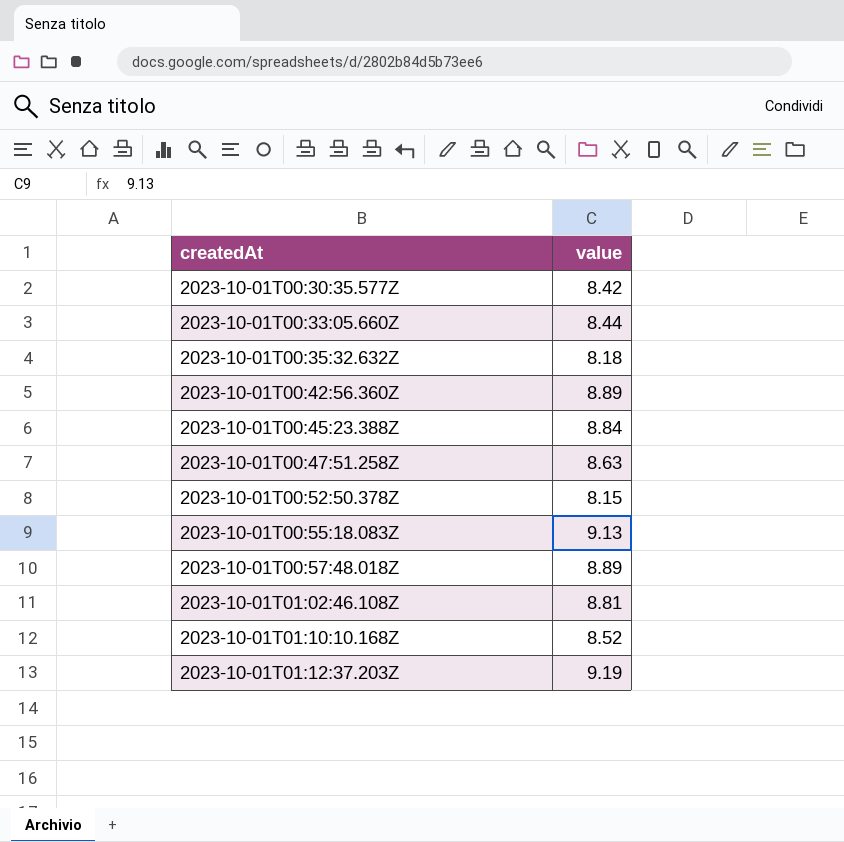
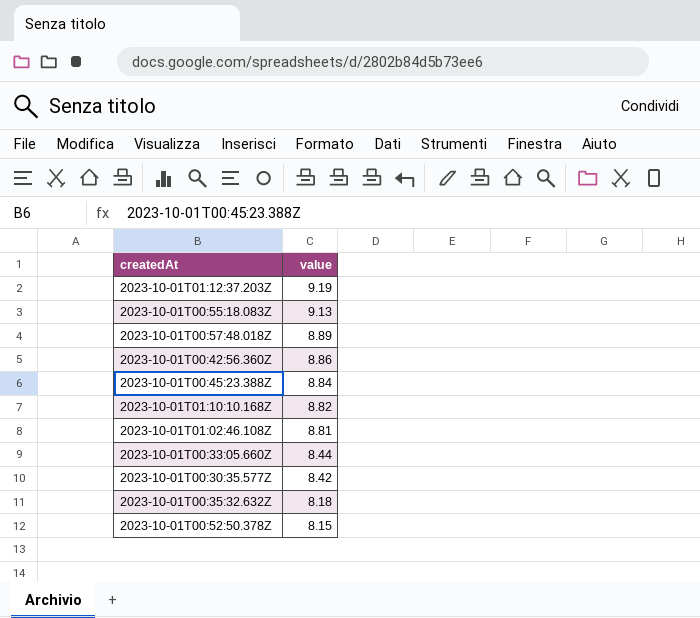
row order: createdAt ascending -> value descending
row 2023-10-01T00:47:51.258Z: 8.63 -> none
2023-10-01T00:42:56.360Z | value: 8.89 -> 8.86
2023-10-01T01:10:10.168Z | value: 8.52 -> 8.82

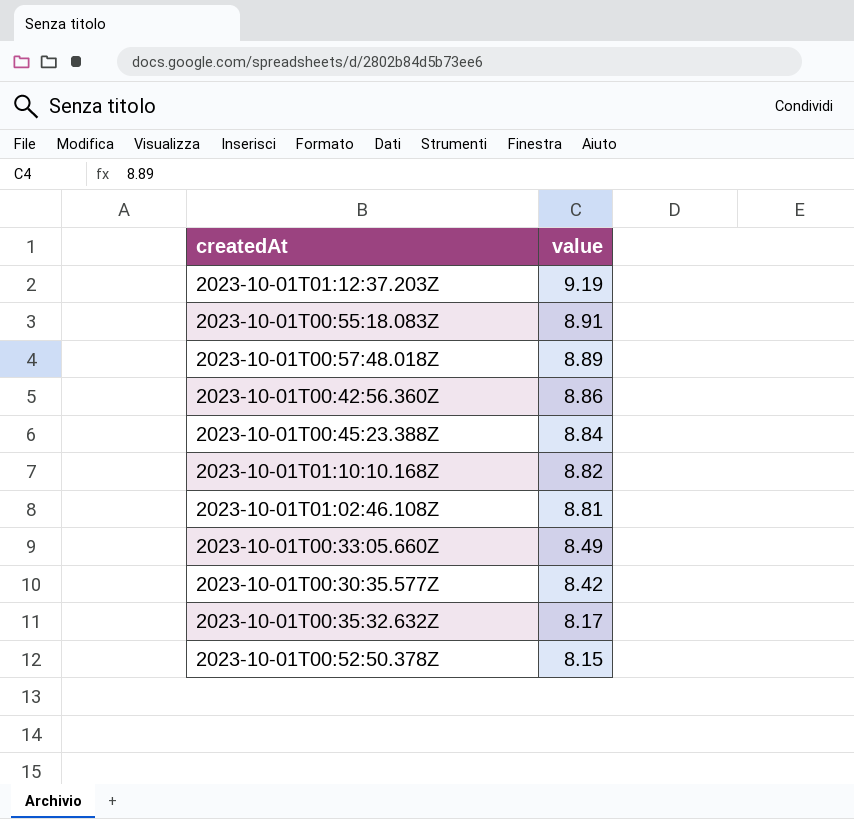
2023-10-01T00:55:18.083Z | value: 9.13 -> 8.91
2023-10-01T00:33:05.660Z | value: 8.44 -> 8.49
2023-10-01T00:35:32.632Z | value: 8.18 -> 8.17

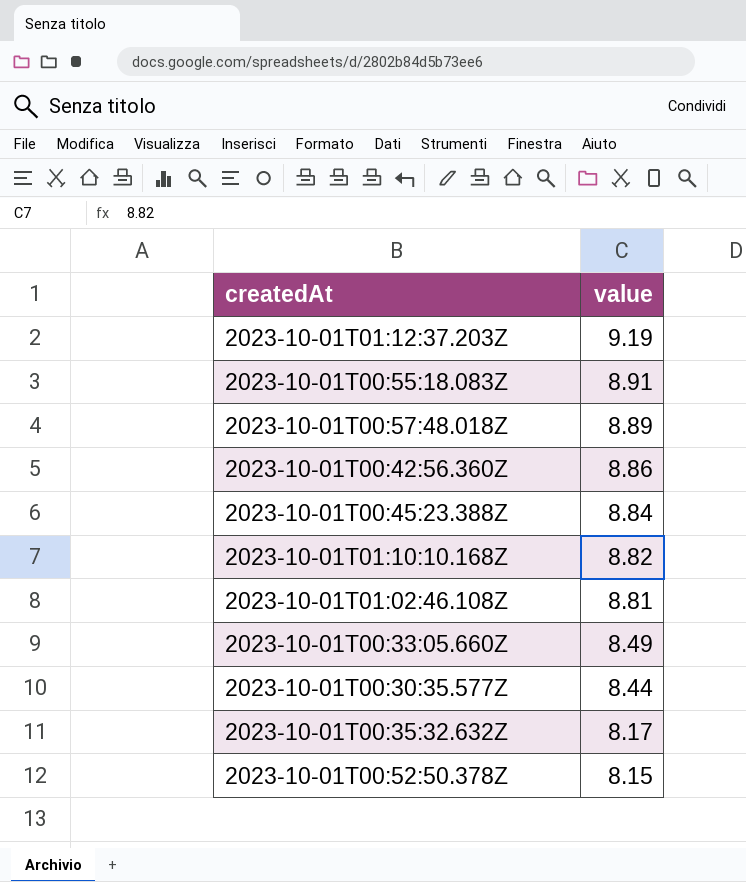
2023-10-01T00:30:35.577Z | value: 8.42 -> 8.44

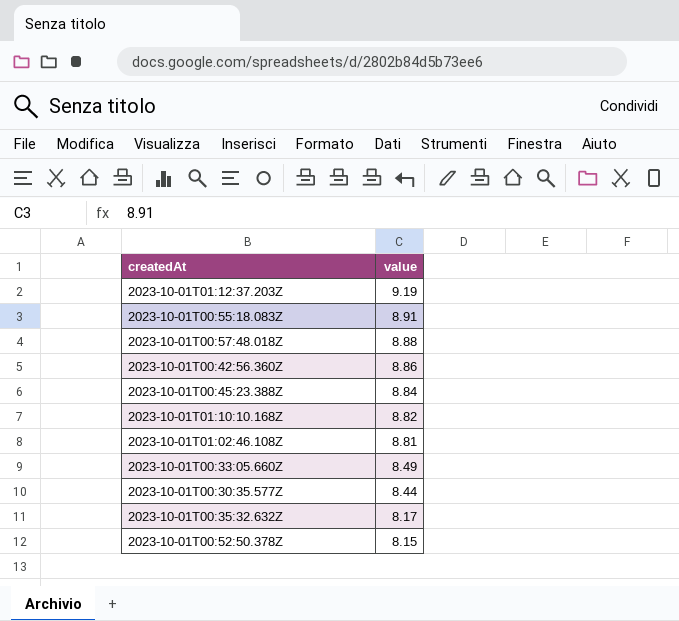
2023-10-01T00:57:48.018Z | value: 8.89 -> 8.88

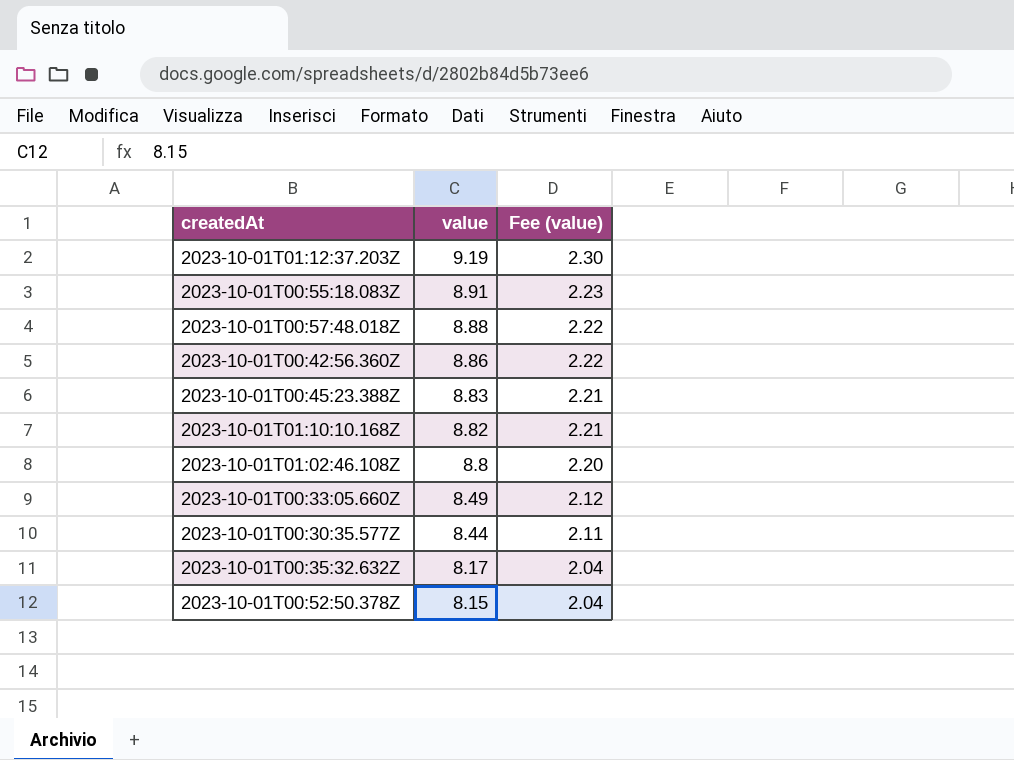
column Fee (value) | formula: none -> [value] * 0.25
2023-10-01T00:45:23.388Z | value: 8.84 -> 8.83
2023-10-01T01:02:46.108Z | value: 8.81 -> 8.8

